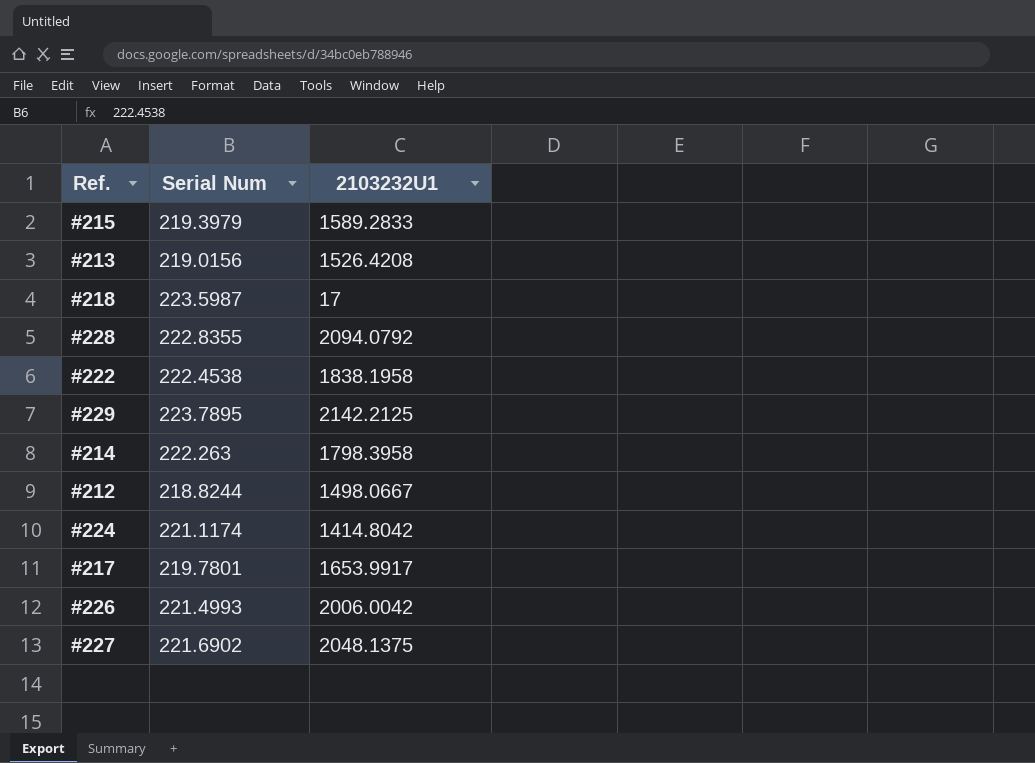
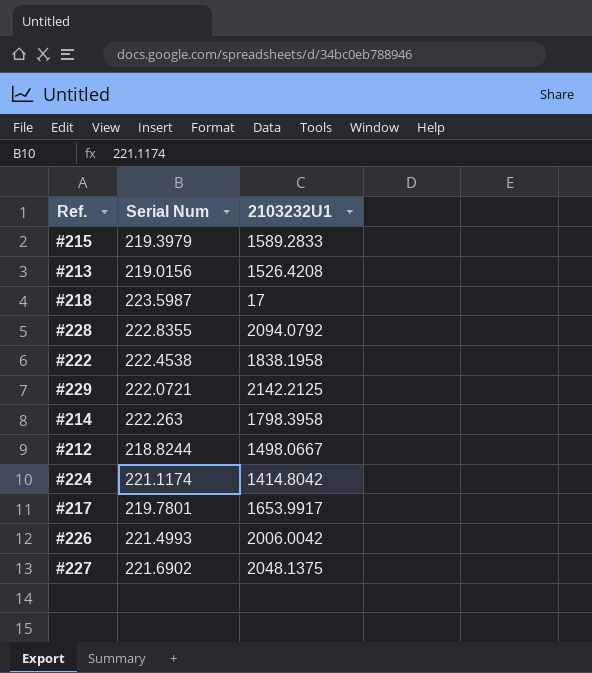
#229 | Serial Num: 223.7895 -> 222.0721

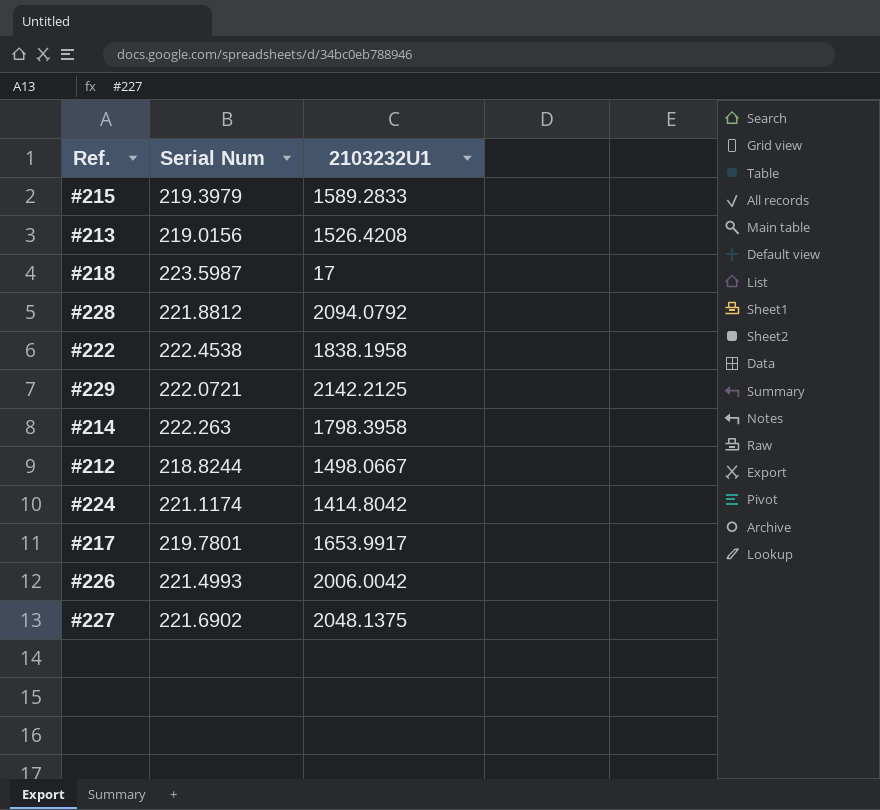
#228 | Serial Num: 222.8355 -> 221.8812

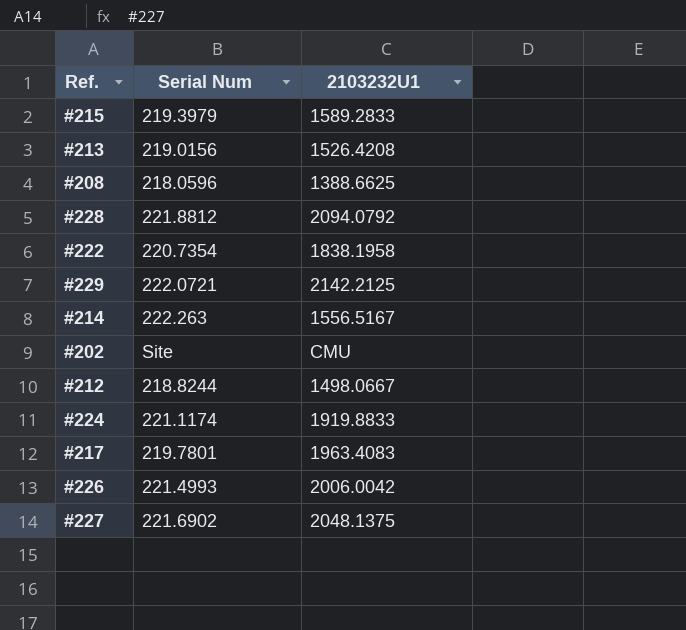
row #218: 223.5987 | 17 -> none
row #208: none -> 218.0596 | 1388.6625
#222 | Serial Num: 222.4538 -> 220.7354
#214 | 2103232U1: 1798.3958 -> 1556.5167
row #202: none -> Site | CMU
#224 | 2103232U1: 1414.8042 -> 1919.8833
#217 | 2103232U1: 1653.9917 -> 1963.4083

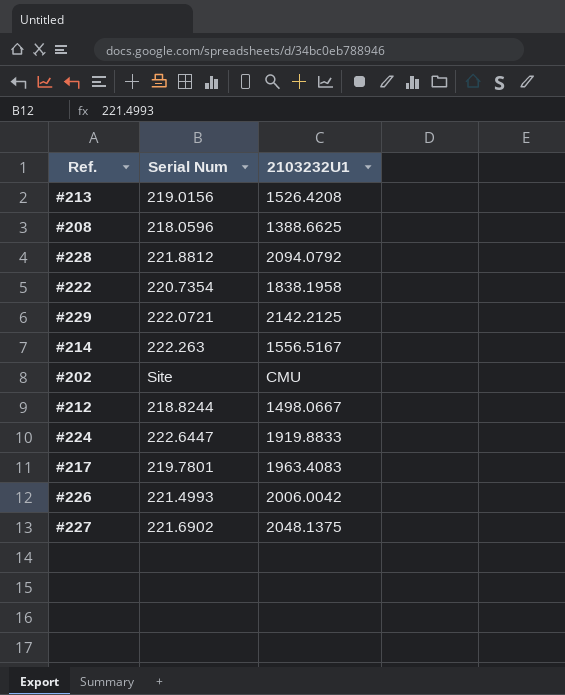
row #215: 219.3979 | 1589.2833 -> none
#224 | Serial Num: 221.1174 -> 222.6447

